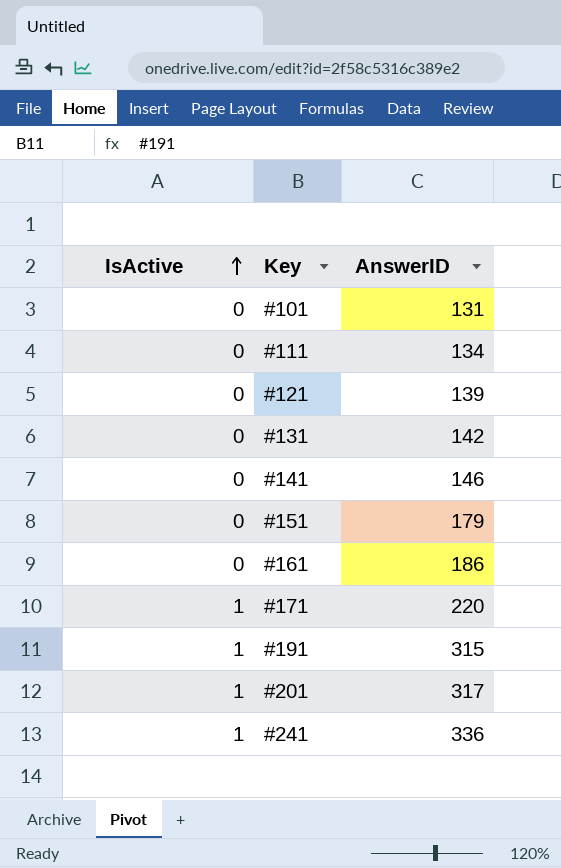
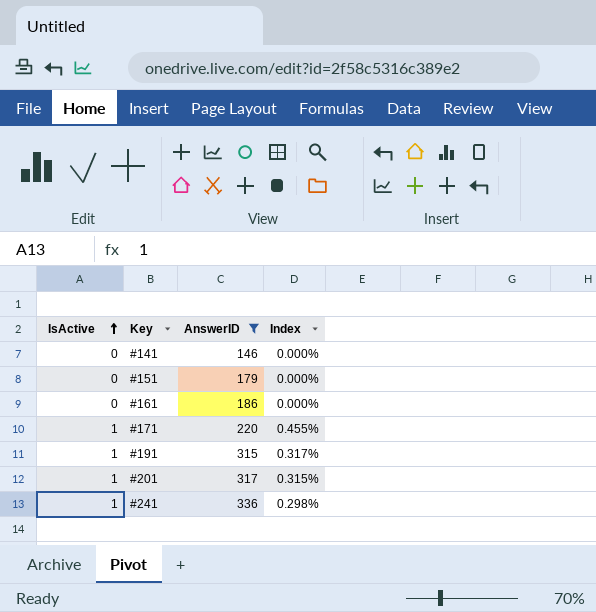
filter: none -> AnswerID >= 146
column Index | formula: none -> [IsActive] / [AnswerID]

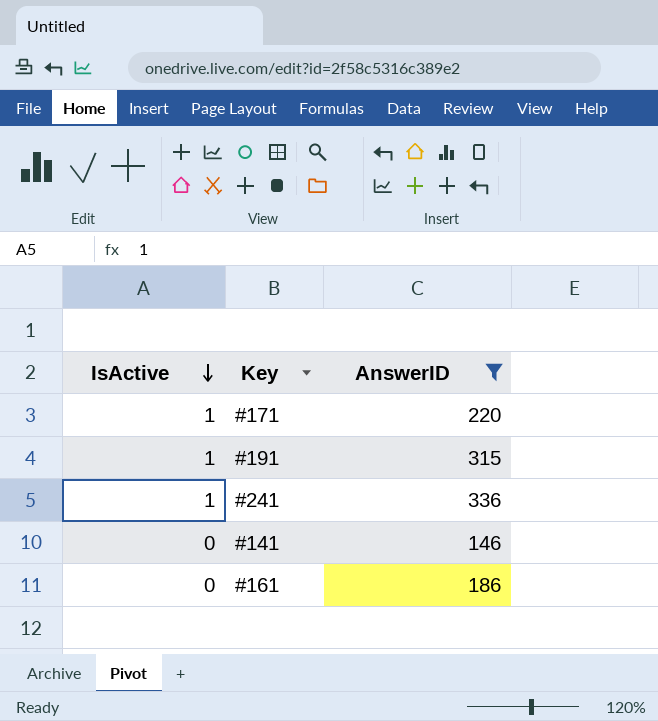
row order: IsActive ascending -> IsActive descending
column Index | formula: [IsActive] / [AnswerID] -> none
row #151: 0 | 179 | 0.000% -> none
row #201: 1 | 317 | 0.315% -> none

